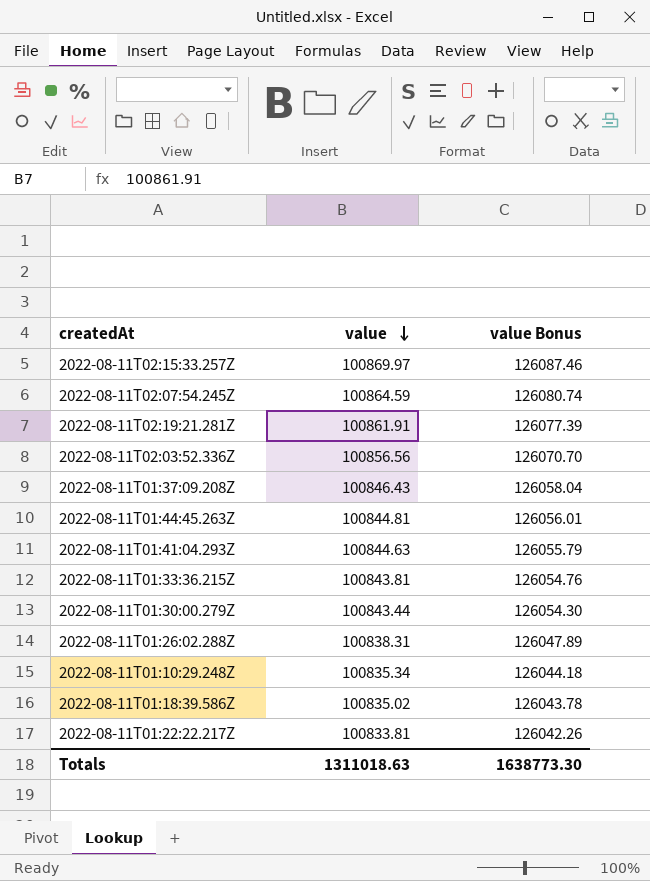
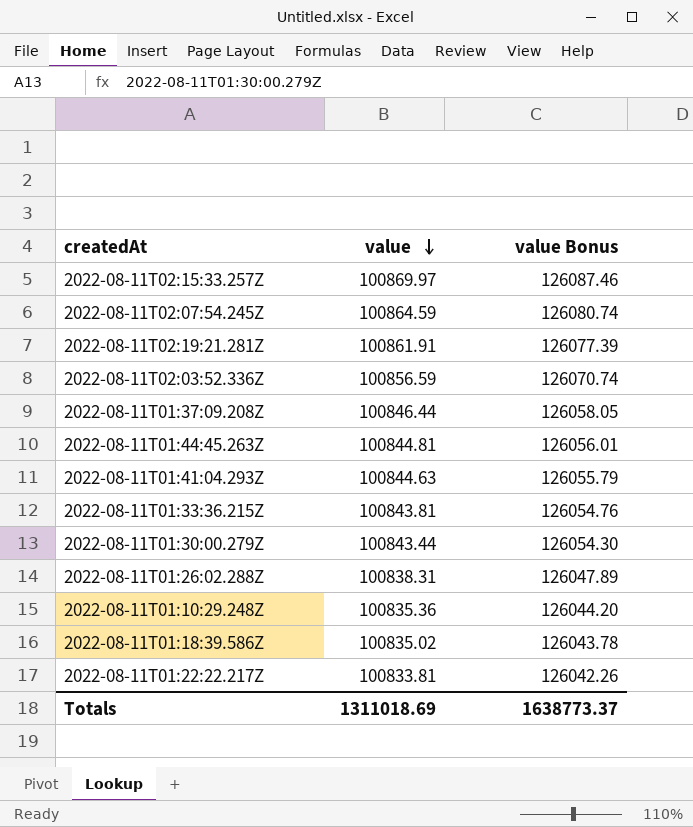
2022-08-11T02:03:52.336Z | value: 100856.56 -> 100856.59
2022-08-11T02:03:52.336Z | value Bonus: 126070.70 -> 126070.74
2022-08-11T01:37:09.208Z | value: 100846.43 -> 100846.44
2022-08-11T01:37:09.208Z | value Bonus: 126058.04 -> 126058.05
2022-08-11T01:10:29.248Z | value: 100835.34 -> 100835.36
2022-08-11T01:10:29.248Z | value Bonus: 126044.18 -> 126044.20
Totals | value: 1311018.63 -> 1311018.69
Totals | value Bonus: 1638773.30 -> 1638773.37

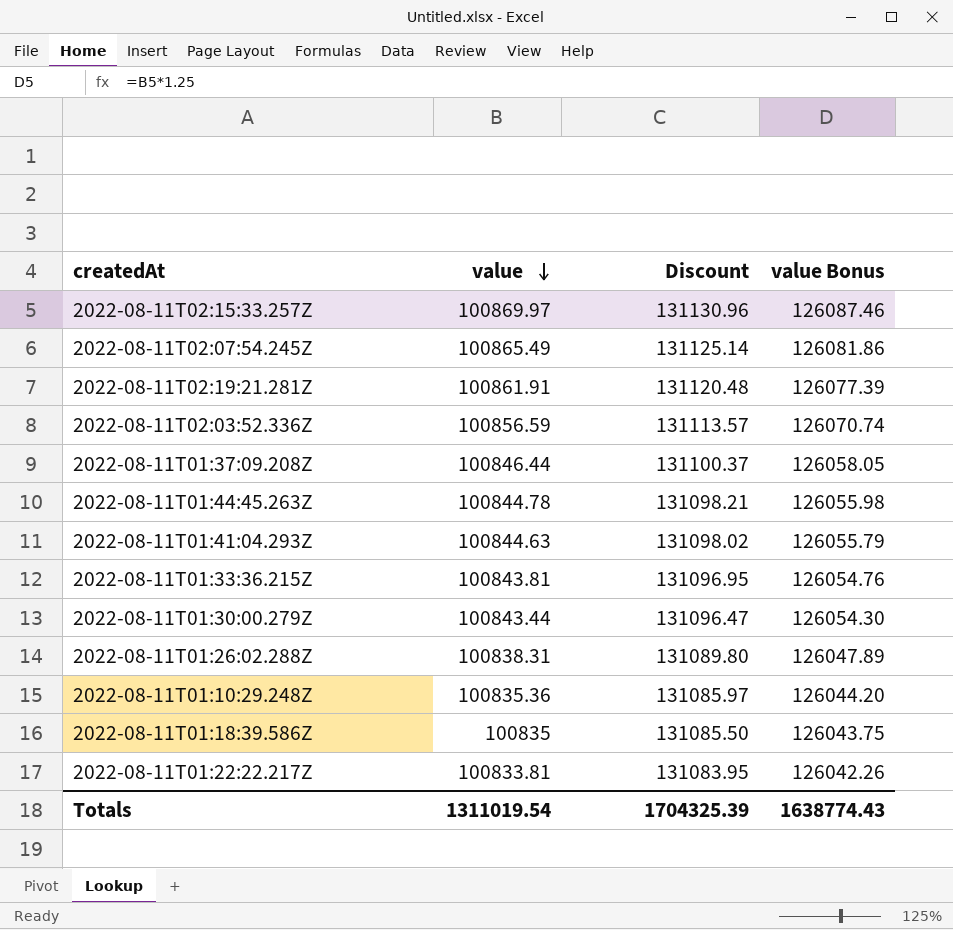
column Discount | formula: none -> [value] * 1.3
2022-08-11T02:07:54.245Z | value: 100864.59 -> 100865.49
2022-08-11T02:07:54.245Z | value Bonus: 126080.74 -> 126081.86
2022-08-11T01:44:45.263Z | value: 100844.81 -> 100844.78
2022-08-11T01:44:45.263Z | value Bonus: 126056.01 -> 126055.98
2022-08-11T01:18:39.586Z | value: 100835.02 -> 100835
2022-08-11T01:18:39.586Z | value Bonus: 126043.78 -> 126043.75
Totals | value: 1311018.69 -> 1311019.54
Totals | value Bonus: 1638773.37 -> 1638774.43

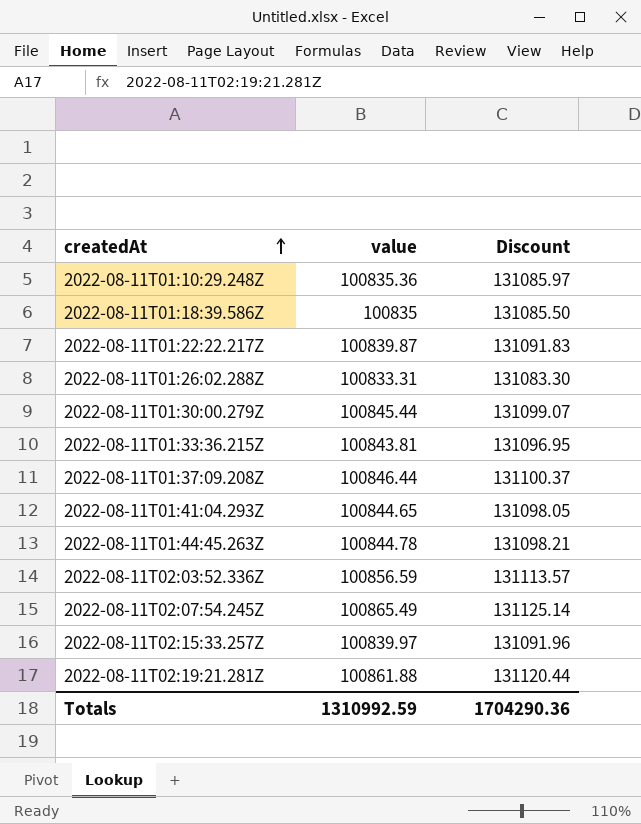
row order: value descending -> createdAt ascending
column value Bonus | formula: [value] * 1.25 -> none
2022-08-11T01:22:22.217Z | value: 100833.81 -> 100839.87
2022-08-11T01:22:22.217Z | Discount: 131083.95 -> 131091.83
2022-08-11T01:26:02.288Z | value: 100838.31 -> 100833.31
2022-08-11T01:26:02.288Z | Discount: 131089.80 -> 131083.30
2022-08-11T01:30:00.279Z | value: 100843.44 -> 100845.44
2022-08-11T01:30:00.279Z | Discount: 131096.47 -> 131099.07
2022-08-11T01:41:04.293Z | value: 100844.63 -> 100844.65
2022-08-11T01:41:04.293Z | Discount: 131098.02 -> 131098.05
2022-08-11T02:15:33.257Z | value: 100869.97 -> 100839.97
2022-08-11T02:15:33.257Z | Discount: 131130.96 -> 131091.96
2022-08-11T02:19:21.281Z | value: 100861.91 -> 100861.88
2022-08-11T02:19:21.281Z | Discount: 131120.48 -> 131120.44
Totals | value: 1311019.54 -> 1310992.59
Totals | Discount: 1704325.39 -> 1704290.36

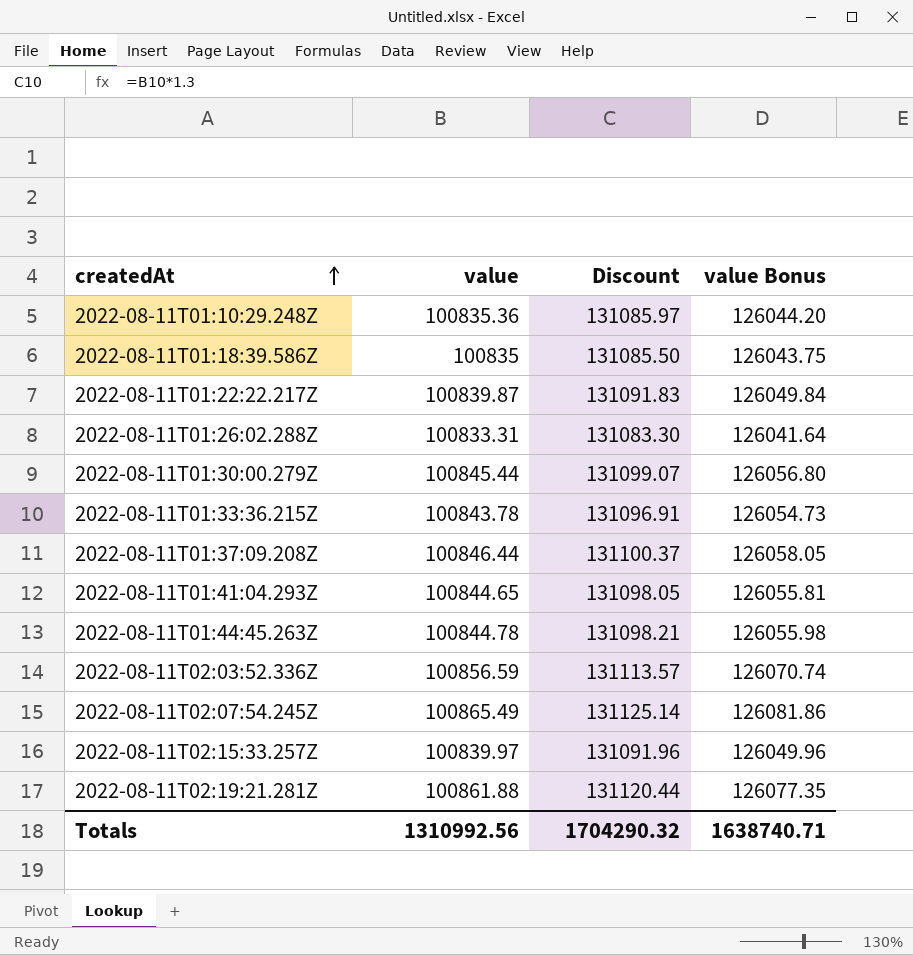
column value Bonus | formula: none -> [value] * 1.25
2022-08-11T01:33:36.215Z | value: 100843.81 -> 100843.78
2022-08-11T01:33:36.215Z | Discount: 131096.95 -> 131096.91
Totals | value: 1310992.59 -> 1310992.56
Totals | Discount: 1704290.36 -> 1704290.32

